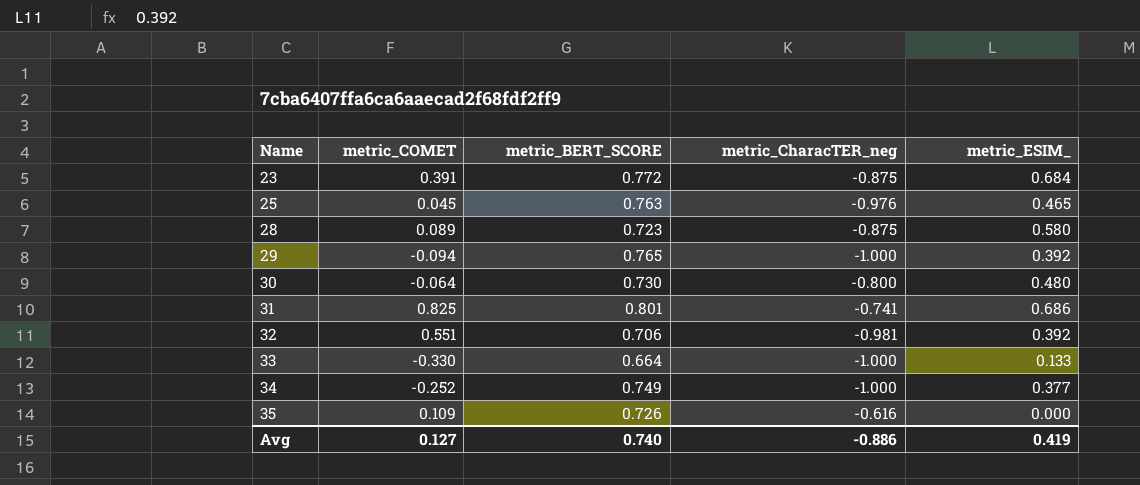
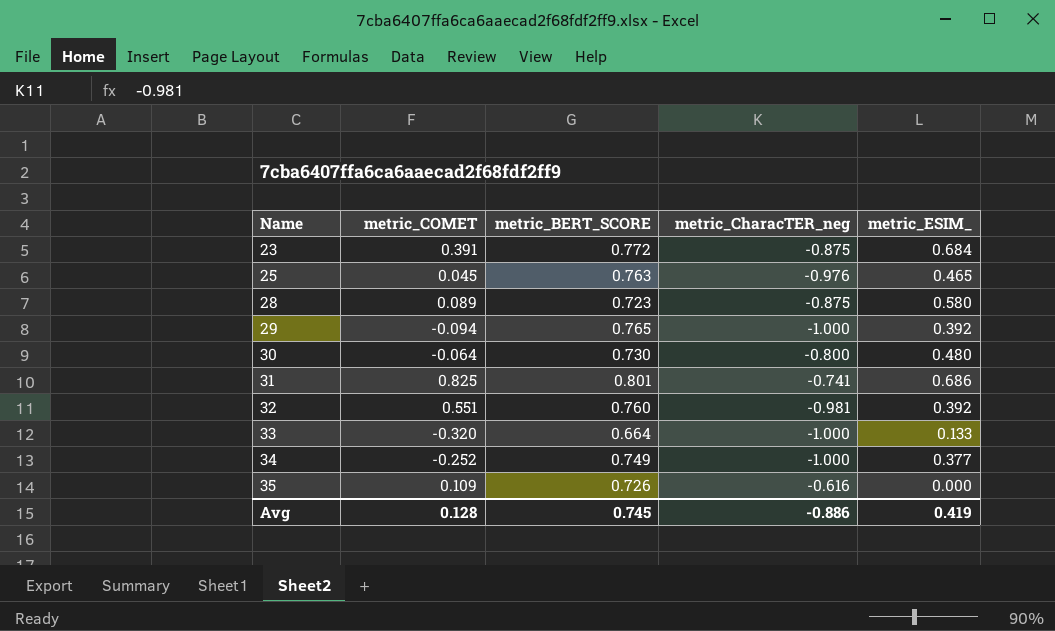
32 | metric_BERT_SCORE: 0.706 -> 0.760
33 | metric_COMET: -0.330 -> -0.320
Avg | metric_COMET: 0.127 -> 0.128
Avg | metric_BERT_SCORE: 0.740 -> 0.745

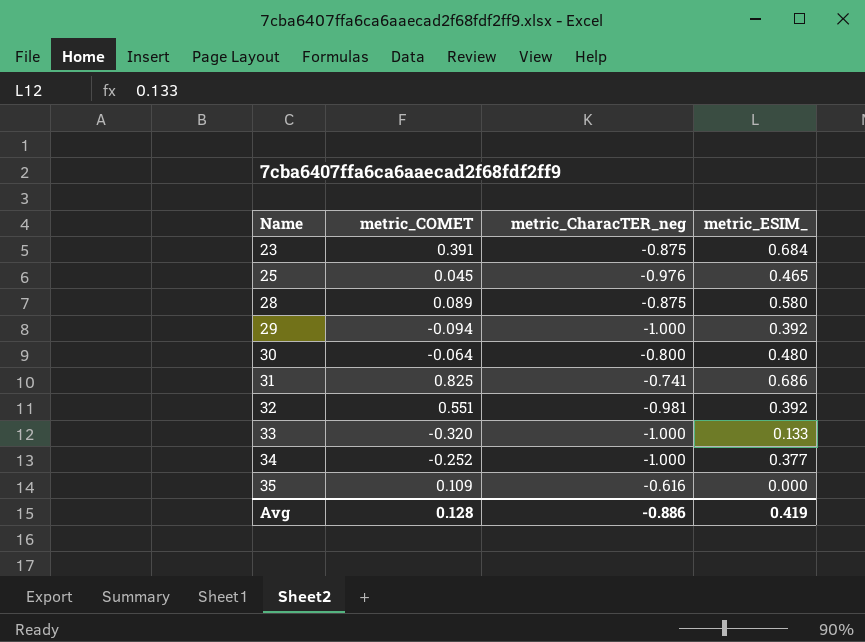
column metric_BERT_SCORE | position: 3 -> none

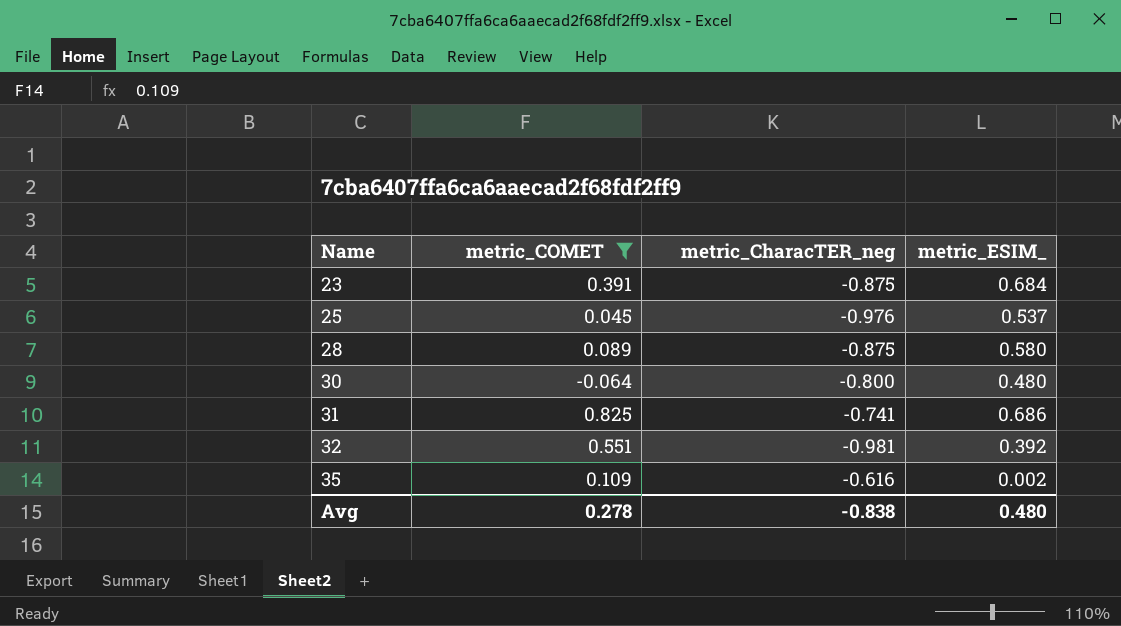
filter: none -> metric_COMET >= -0.064
25 | metric_ESIM_: 0.465 -> 0.537
35 | metric_ESIM_: 0.000 -> 0.002
Avg | metric_COMET: 0.128 -> 0.278
Avg | metric_CharacTER_neg: -0.886 -> -0.838
Avg | metric_ESIM_: 0.419 -> 0.480

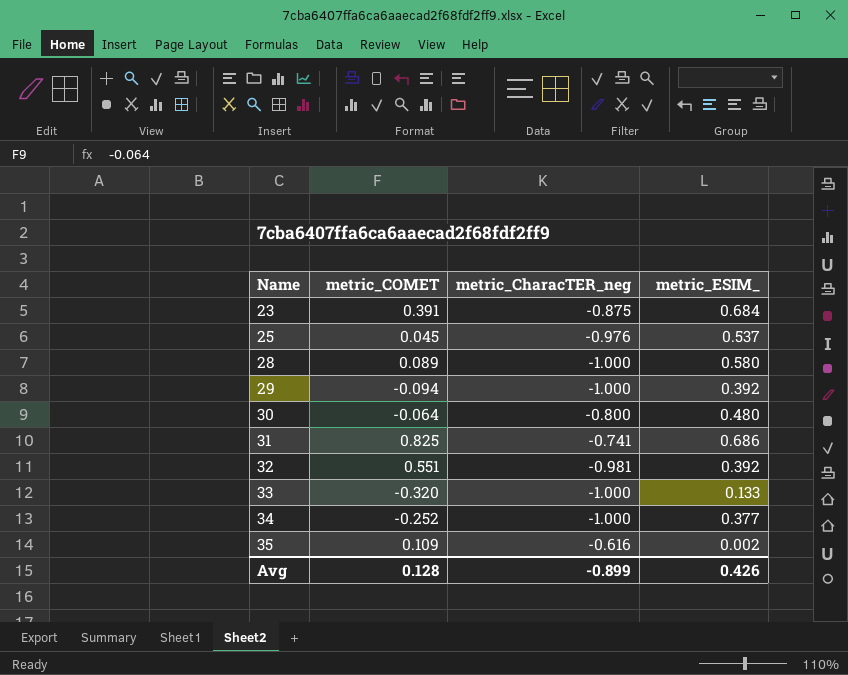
filter: metric_COMET >= -0.064 -> none
28 | metric_CharacTER_neg: -0.875 -> -1.000
Avg | metric_COMET: 0.278 -> 0.128
Avg | metric_CharacTER_neg: -0.838 -> -0.899
Avg | metric_ESIM_: 0.480 -> 0.426

